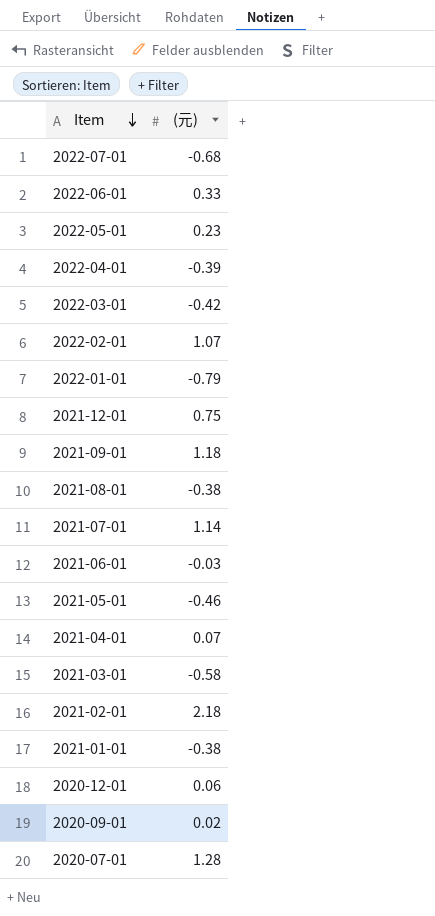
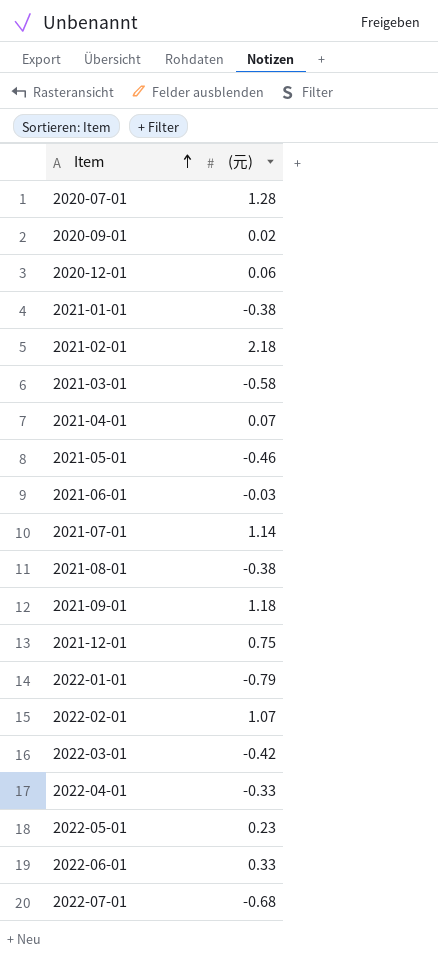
row order: Item descending -> Item ascending
2022-04-01 | (元): -0.39 -> -0.33

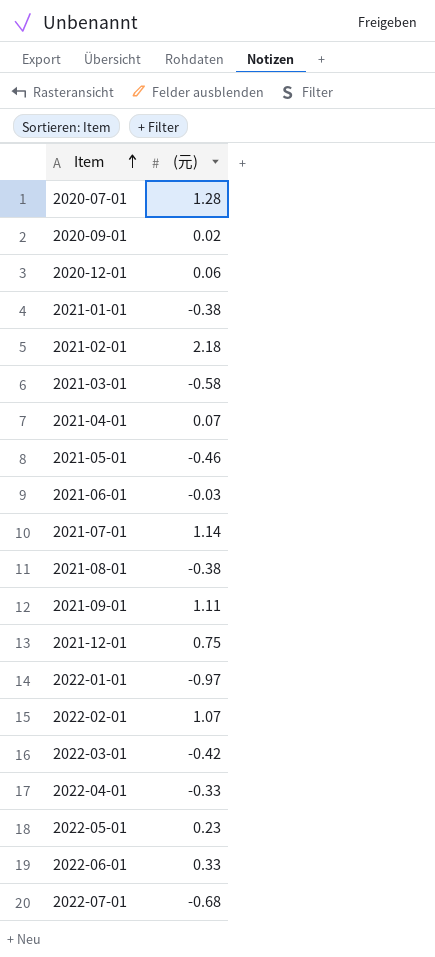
2021-09-01 | (元): 1.18 -> 1.11
2022-01-01 | (元): -0.79 -> -0.97

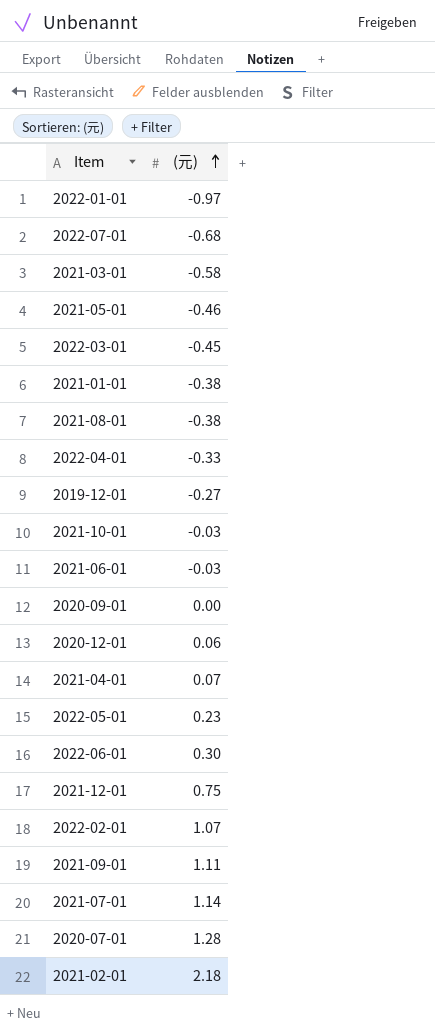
row order: Item ascending -> (元) ascending
2022-03-01 | (元): -0.42 -> -0.45
row 2019-12-01: none -> -0.27
row 2021-10-01: none -> -0.03
2020-09-01 | (元): 0.02 -> 0.00
2022-06-01 | (元): 0.33 -> 0.30

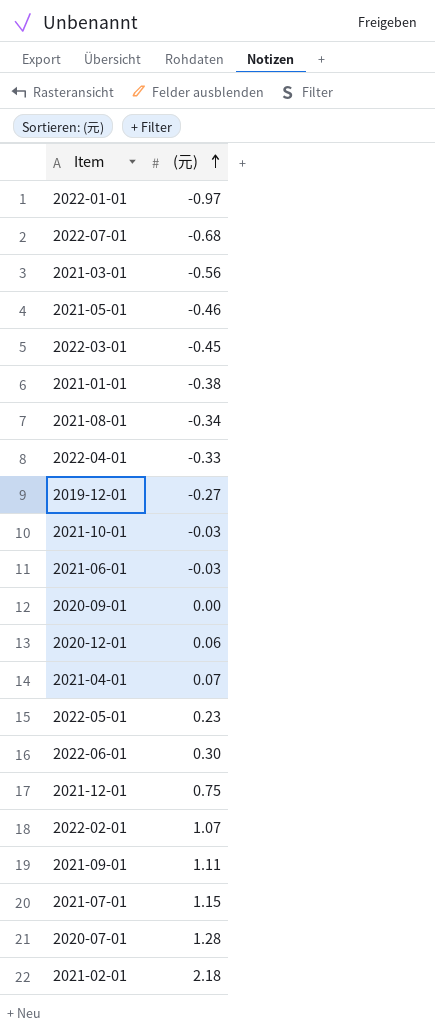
2021-03-01 | (元): -0.58 -> -0.56
2021-08-01 | (元): -0.38 -> -0.34
2021-07-01 | (元): 1.14 -> 1.15

